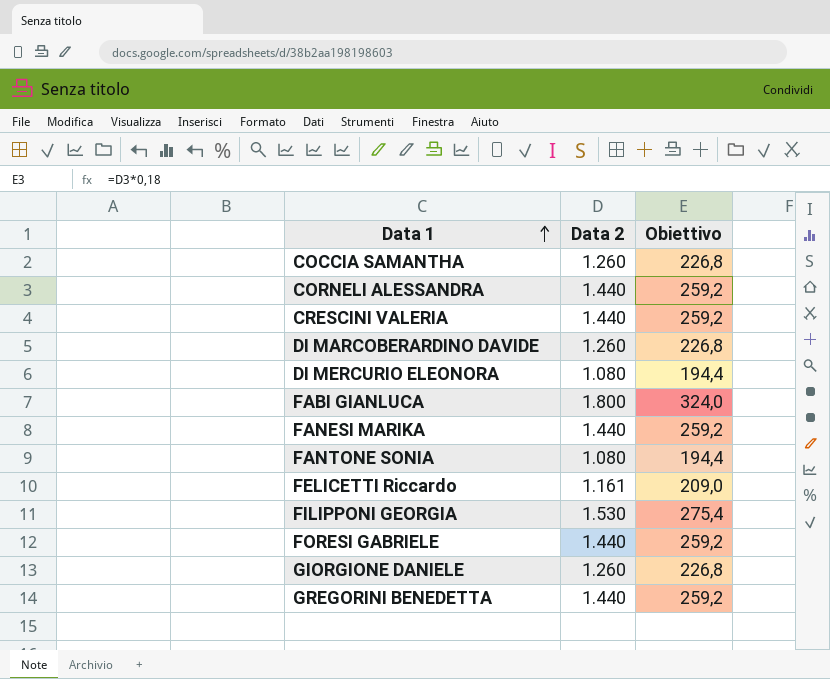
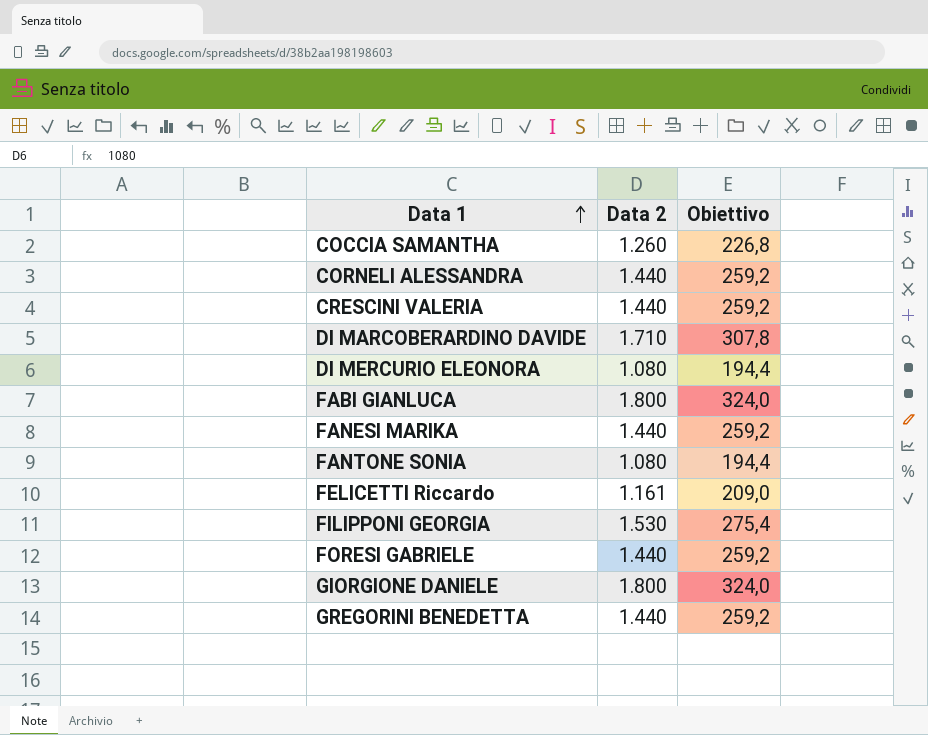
DI MARCOBERARDINO DAVIDE | Data 2: 1.260 -> 1.710
DI MARCOBERARDINO DAVIDE | Obiettivo: 226,8 -> 307,8
GIORGIONE DANIELE | Data 2: 1.260 -> 1.800
GIORGIONE DANIELE | Obiettivo: 226,8 -> 324,0

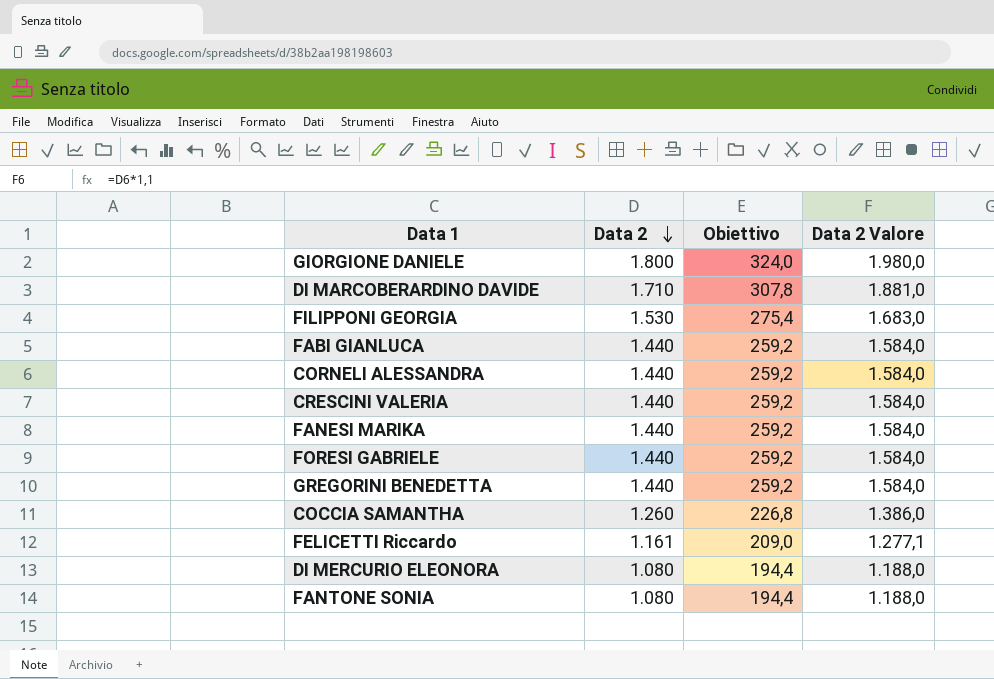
row order: Data 1 ascending -> Data 2 descending
column Data 2 Valore | formula: none -> [Data 2] * 1,1
FABI GIANLUCA | Data 2: 1.800 -> 1.440
FABI GIANLUCA | Obiettivo: 324,0 -> 259,2

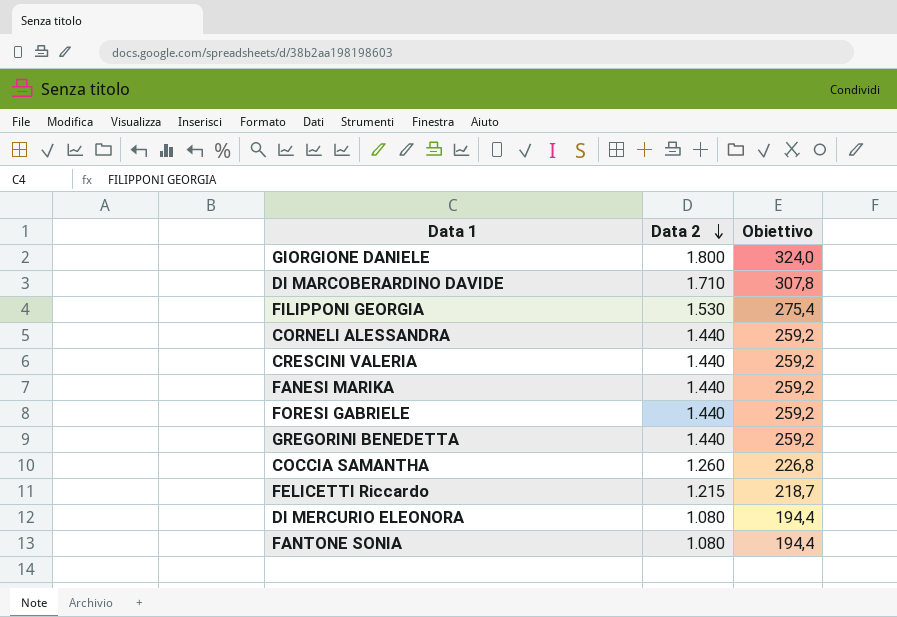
column Data 2 Valore | formula: [Data 2] * 1,1 -> none
row FABI GIANLUCA: 1.440 | 259,2 | 1.584,0 -> none
FELICETTI Riccardo | Data 2: 1.161 -> 1.215
FELICETTI Riccardo | Obiettivo: 209,0 -> 218,7

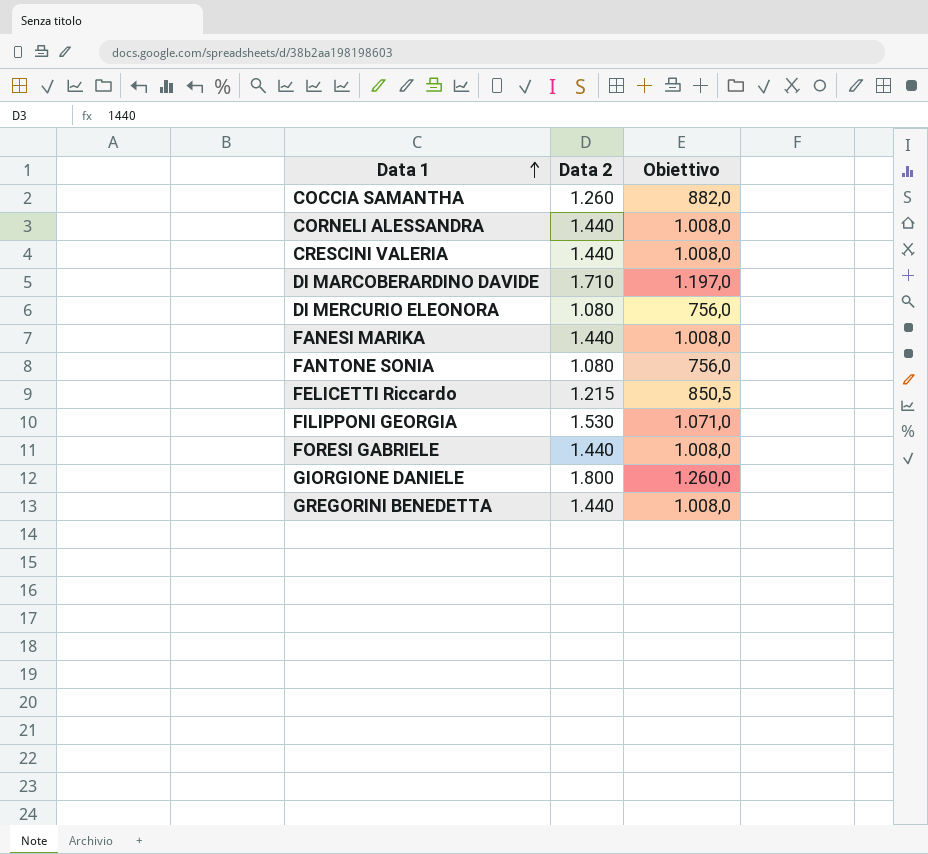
row order: Data 2 descending -> Data 1 ascending
column Obiettivo | formula: [Data 2] * 0,18 -> [Data 2] * 0,7

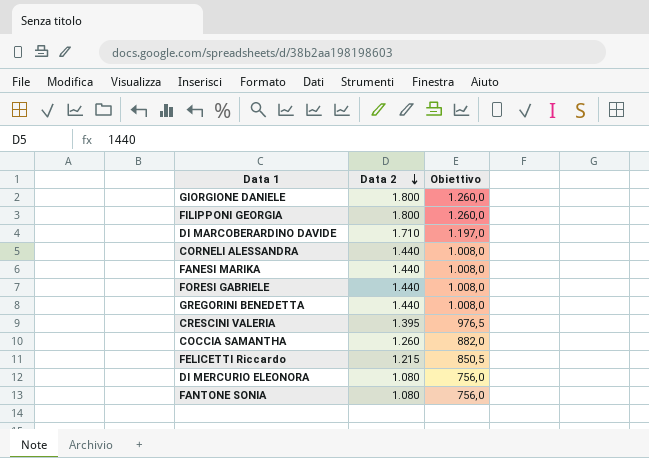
row order: Data 1 ascending -> Data 2 descending
FILIPPONI GEORGIA | Data 2: 1.530 -> 1.800
FILIPPONI GEORGIA | Obiettivo: 1.071,0 -> 1.260,0
CRESCINI VALERIA | Data 2: 1.440 -> 1.395
CRESCINI VALERIA | Obiettivo: 1.008,0 -> 976,5

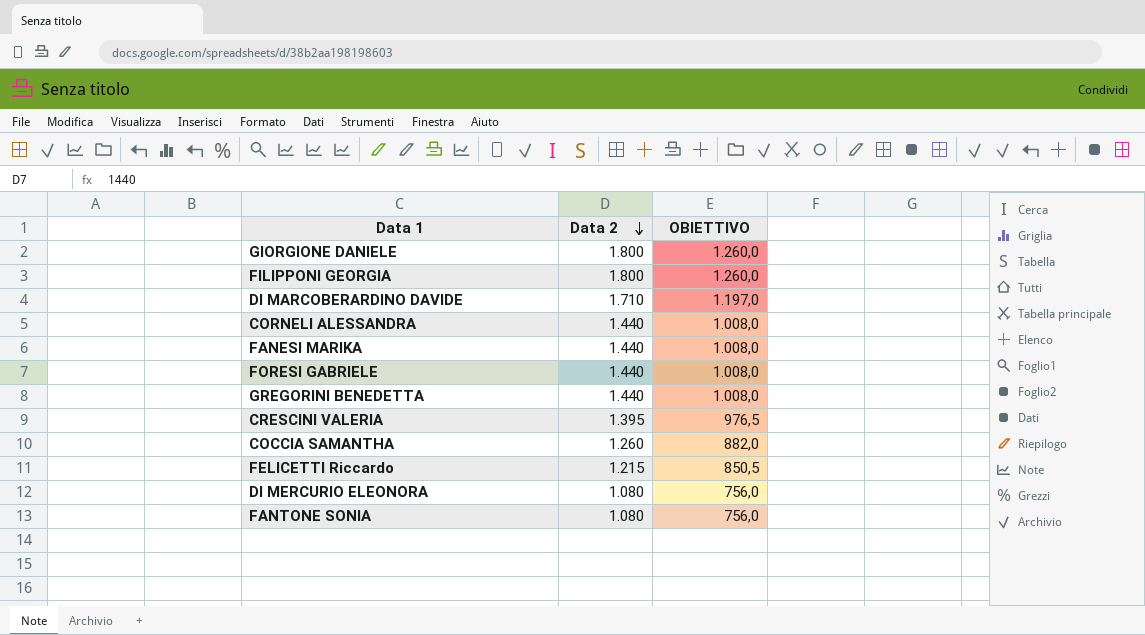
column name: Obiettivo -> OBIETTIVO

